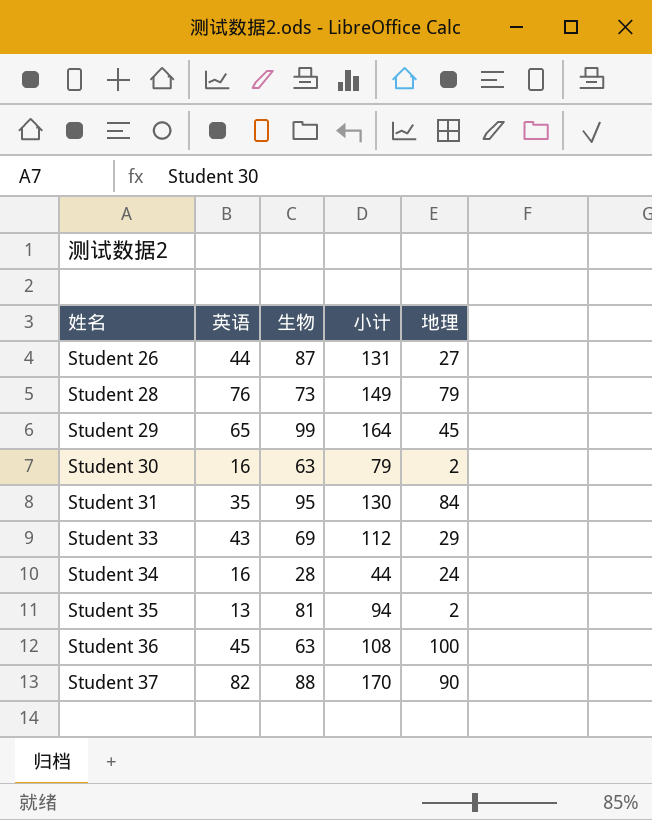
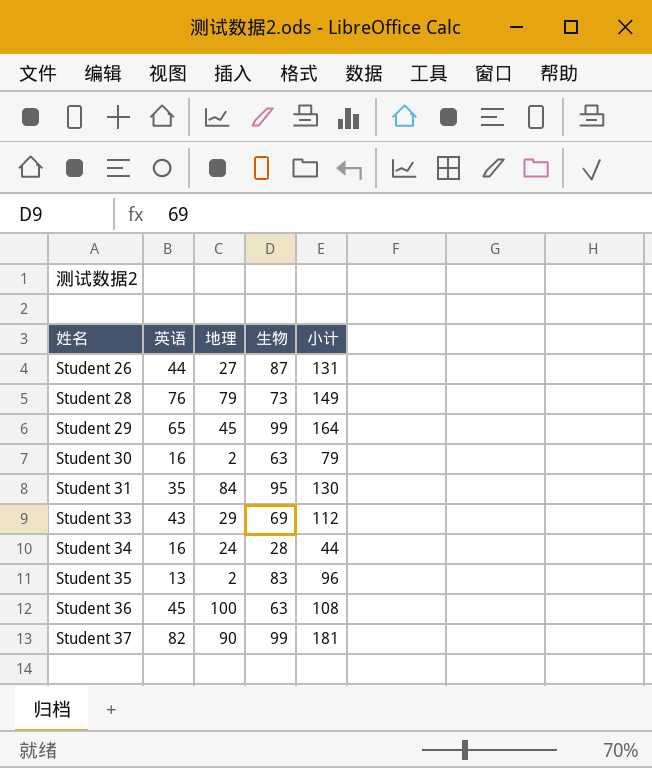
column 地理 | position: 5 -> 3
Student 35 | 生物: 81 -> 83
Student 35 | 小计: 94 -> 96
Student 37 | 生物: 88 -> 99
Student 37 | 小计: 170 -> 181

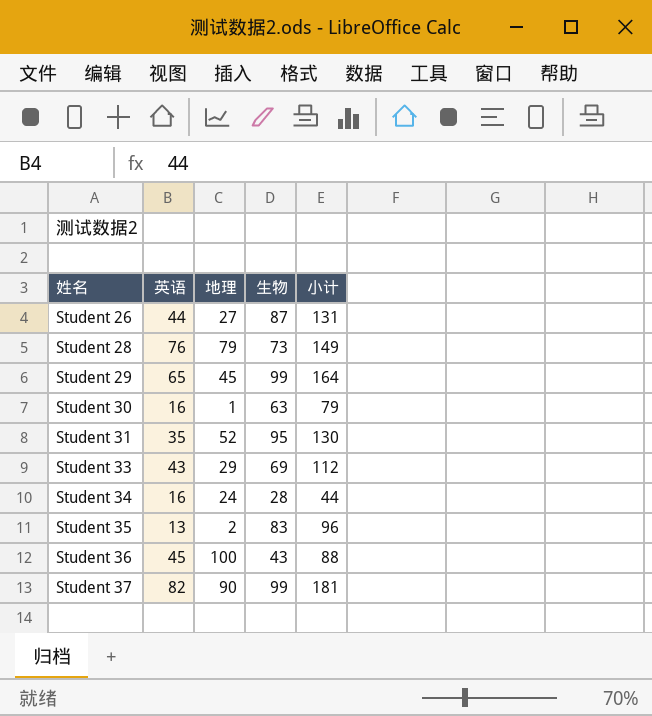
Student 30 | 地理: 2 -> 1
Student 31 | 地理: 84 -> 52
Student 36 | 生物: 63 -> 43
Student 36 | 小计: 108 -> 88

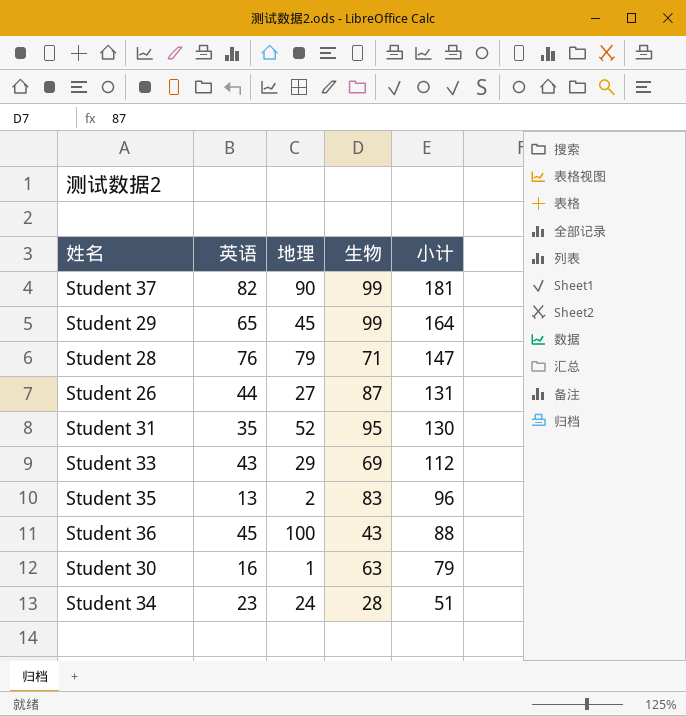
row order: 姓名 ascending -> 小计 descending
Student 28 | 生物: 73 -> 71
Student 28 | 小计: 149 -> 147
Student 34 | 英语: 16 -> 23
Student 34 | 小计: 44 -> 51

